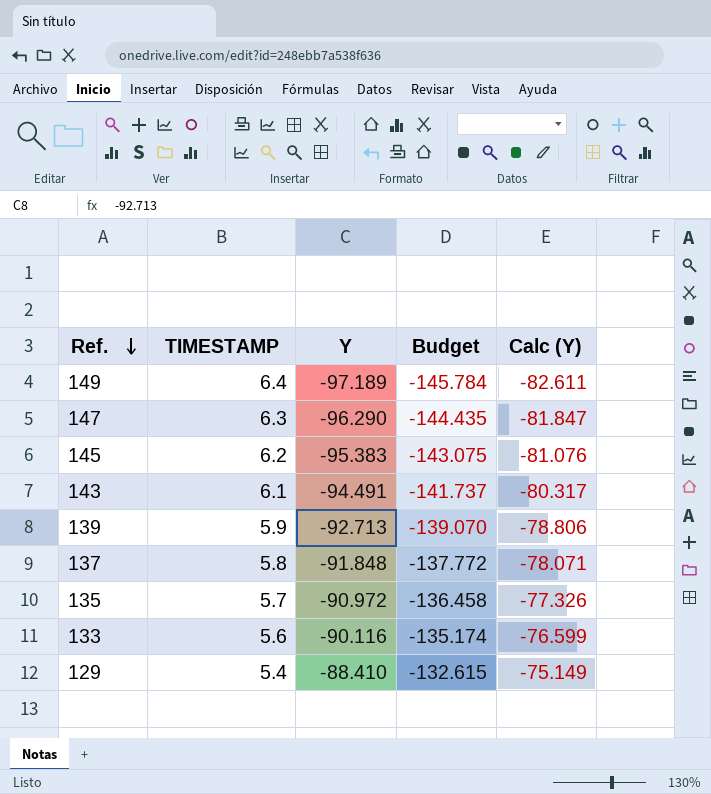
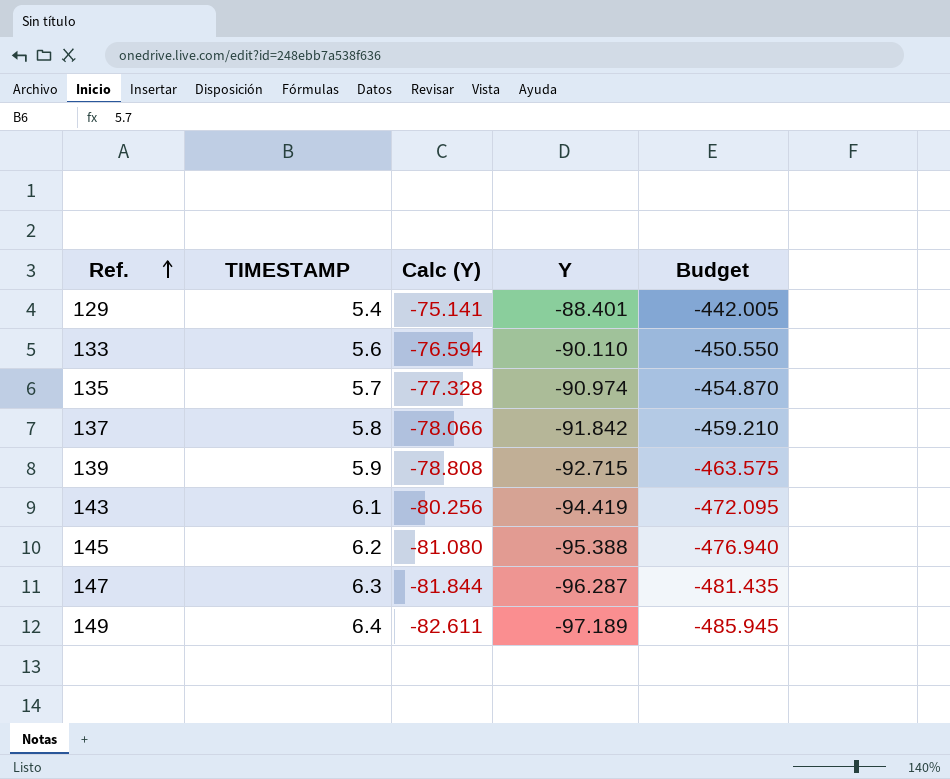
row order: Ref. descending -> Ref. ascending
column Calc (Y) | position: 5 -> 3
column Budget | formula: [Y] * 1.5 -> [Y] * 5
129 | Calc (Y): -75.149 -> -75.141
129 | Y: -88.410 -> -88.401
133 | Calc (Y): -76.599 -> -76.594
133 | Y: -90.116 -> -90.110
135 | Calc (Y): -77.326 -> -77.328
135 | Y: -90.972 -> -90.974
137 | Calc (Y): -78.071 -> -78.066
137 | Y: -91.848 -> -91.842
139 | Calc (Y): -78.806 -> -78.808
139 | Y: -92.713 -> -92.715
143 | Calc (Y): -80.317 -> -80.256
143 | Y: -94.491 -> -94.419
145 | Calc (Y): -81.076 -> -81.080
145 | Y: -95.383 -> -95.388
147 | Calc (Y): -81.847 -> -81.844
147 | Y: -96.290 -> -96.287

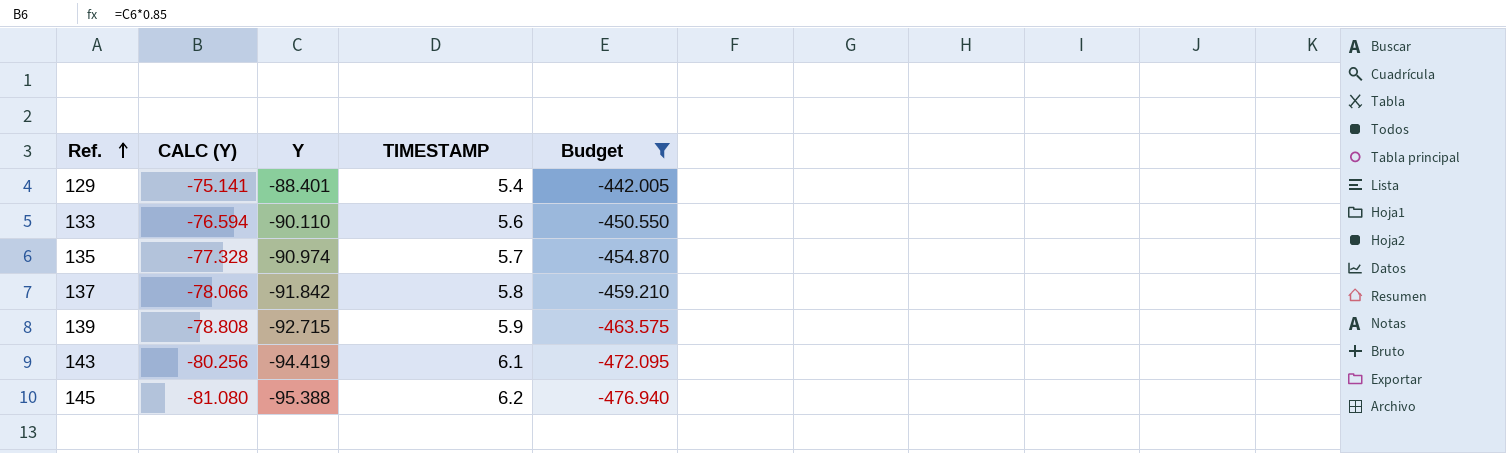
filter: none -> Budget >= -476.940
column name: Calc (Y) -> CALC (Y)
column TIMESTAMP | position: 2 -> 4

